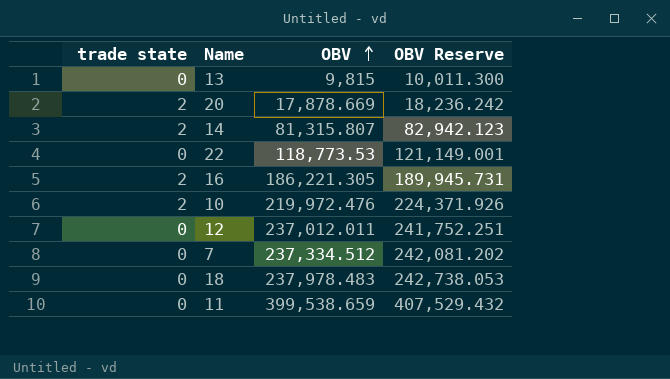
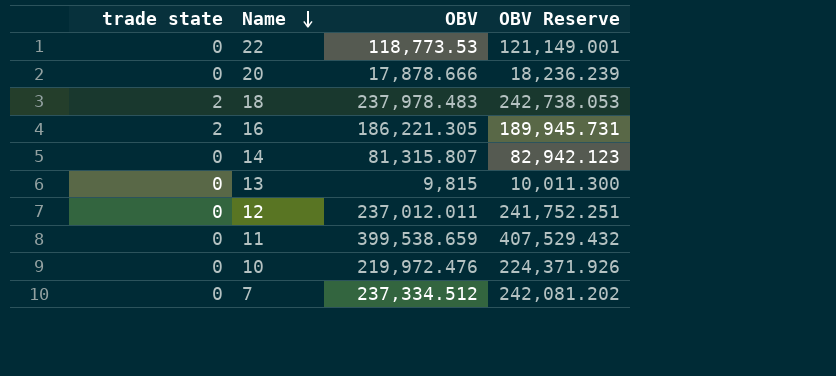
row order: OBV ascending -> Name descending
20 | trade state: 2 -> 0
20 | OBV: 17,878.669 -> 17,878.666
20 | OBV Reserve: 18,236.242 -> 18,236.239
18 | trade state: 0 -> 2
14 | trade state: 2 -> 0
10 | trade state: 2 -> 0

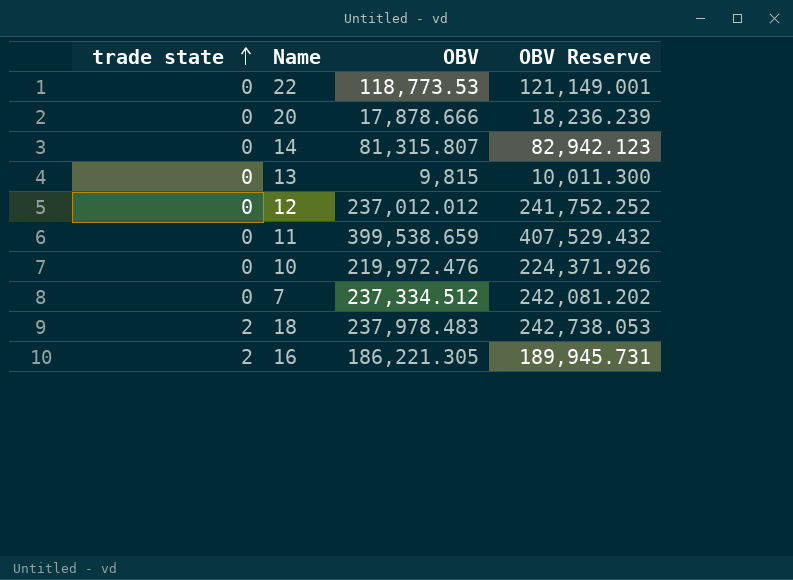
row order: Name descending -> trade state ascending
12 | OBV: 237,012.011 -> 237,012.012
12 | OBV Reserve: 241,752.251 -> 241,752.252

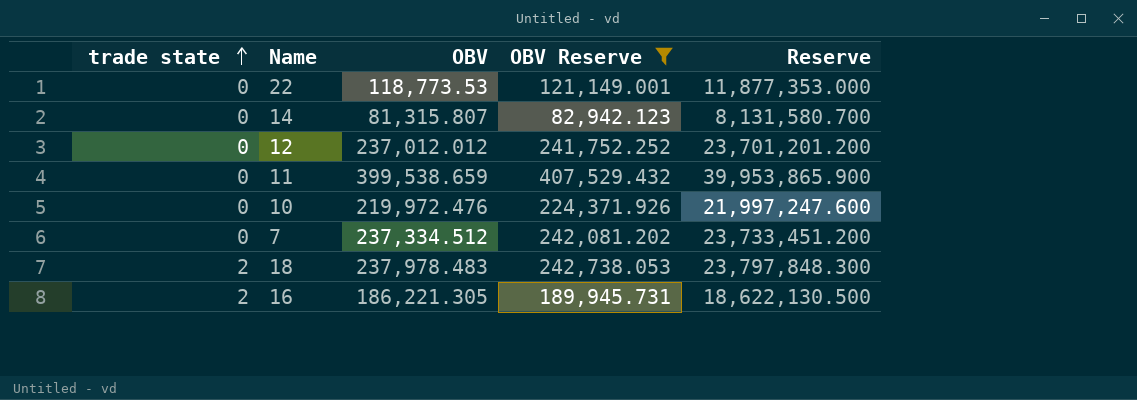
filter: none -> OBV Reserve >= 82,942.123
column Reserve | formula: none -> [OBV] * 100

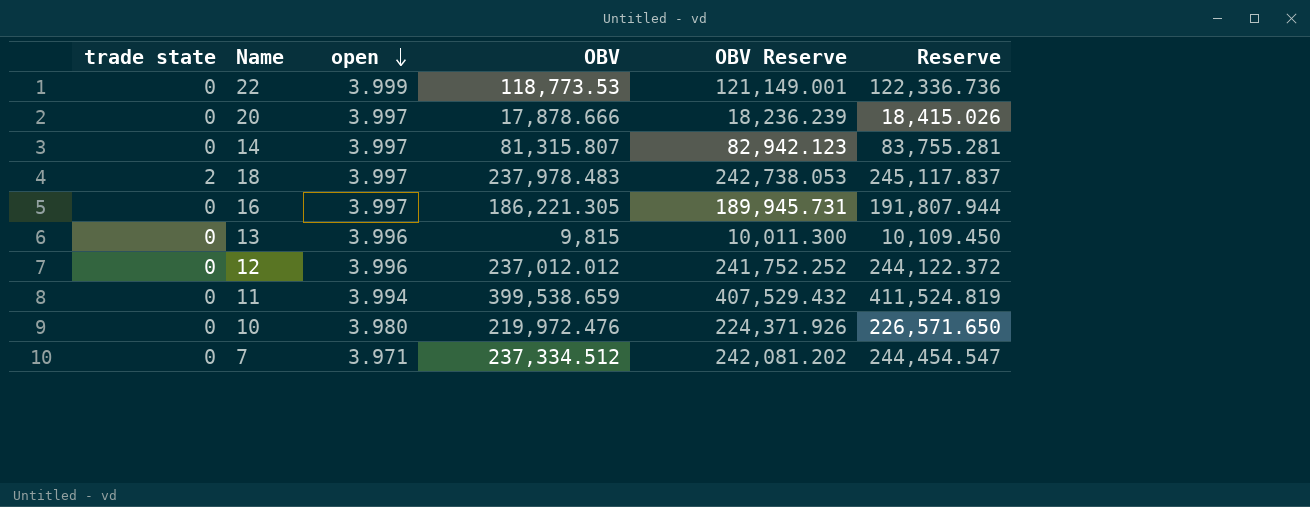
filter: OBV Reserve >= 82,942.123 -> none
row order: trade state ascending -> open descending
column open | position: none -> 3
column Reserve | formula: [OBV] * 100 -> [OBV] * 1.03
16 | trade state: 2 -> 0

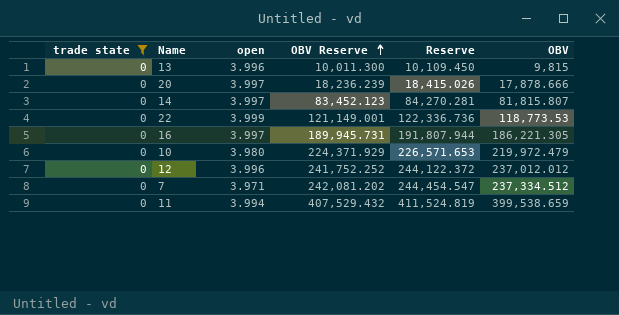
filter: none -> trade state = 0
row order: open descending -> OBV Reserve ascending
column OBV | position: 4 -> 6
14 | OBV Reserve: 82,942.123 -> 83,452.123
14 | Reserve: 83,755.281 -> 84,270.281
14 | OBV: 81,315.807 -> 81,815.807
10 | OBV Reserve: 224,371.926 -> 224,371.929
10 | Reserve: 226,571.650 -> 226,571.653
10 | OBV: 219,972.476 -> 219,972.479

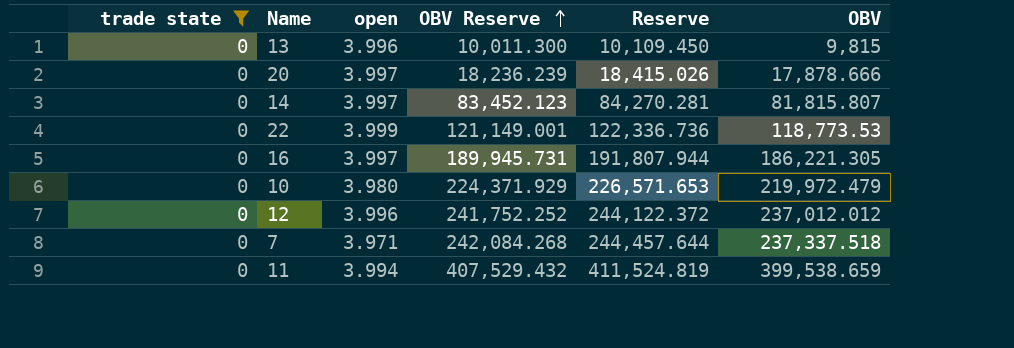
7 | OBV Reserve: 242,081.202 -> 242,084.268
7 | Reserve: 244,454.547 -> 244,457.644
7 | OBV: 237,334.512 -> 237,337.518

